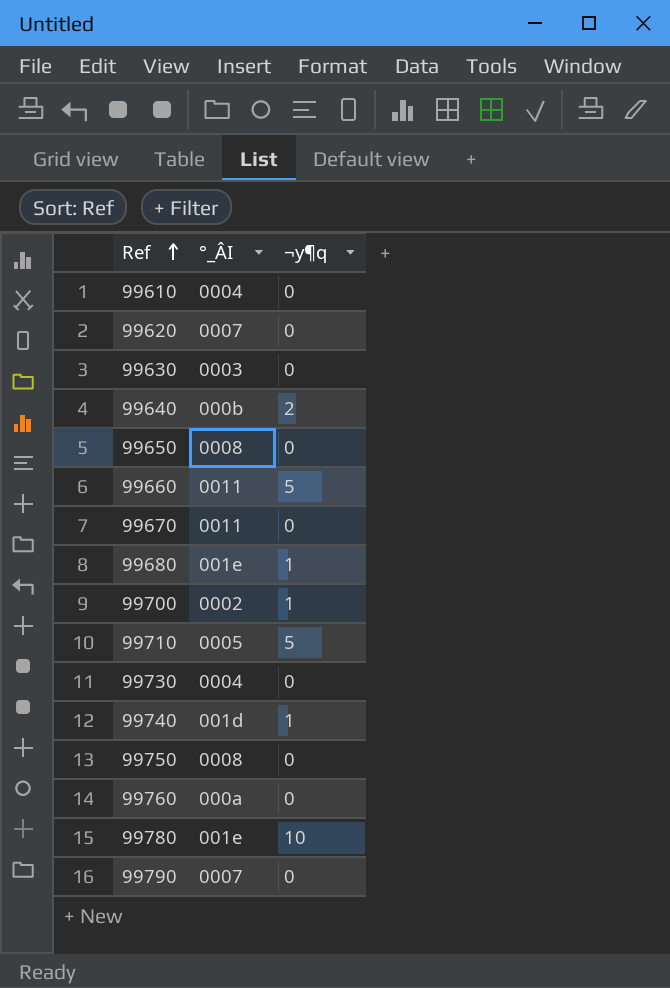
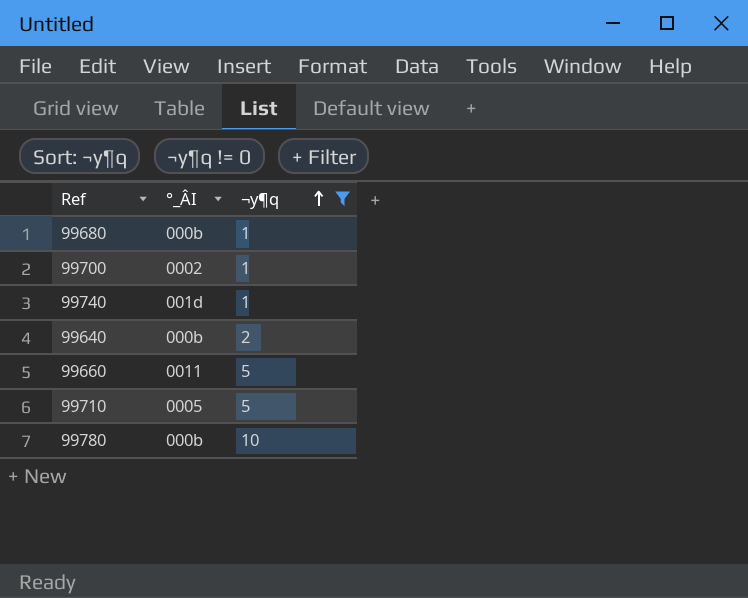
filter: none -> ¬y¶q != 0
row order: Ref ascending -> ¬y¶q ascending
99680 | °_ÂI: 001e -> 000b
99780 | °_ÂI: 001e -> 000b

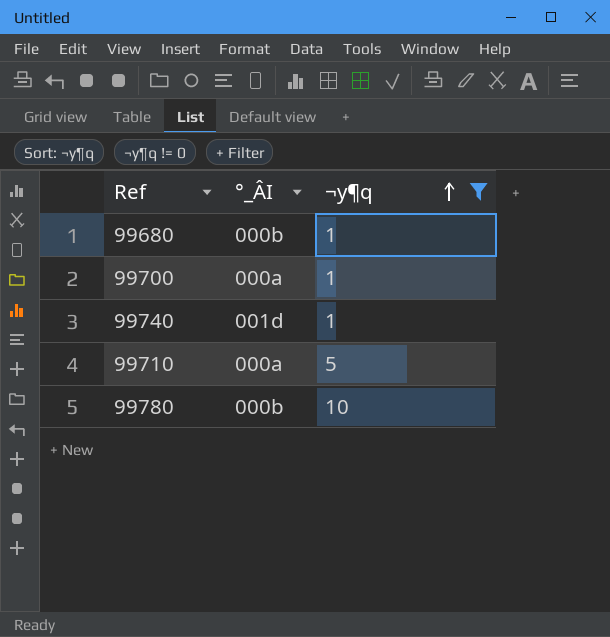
row 99640: 000b | 2 -> none
row 99660: 0011 | 5 -> none
99700 | °_ÂI: 0002 -> 000a
99710 | °_ÂI: 0005 -> 000a

